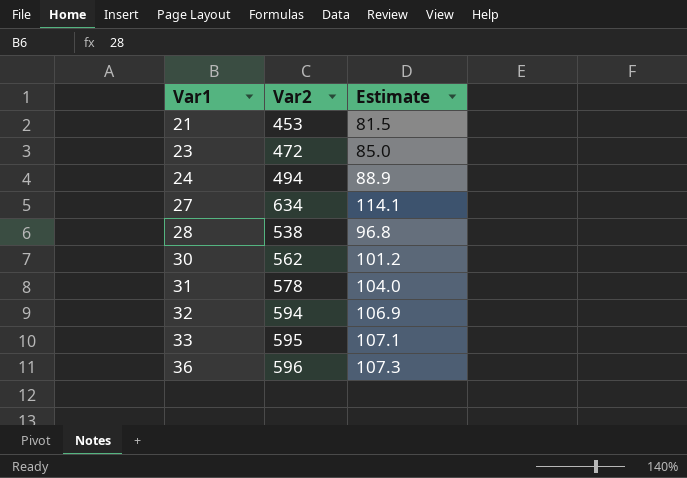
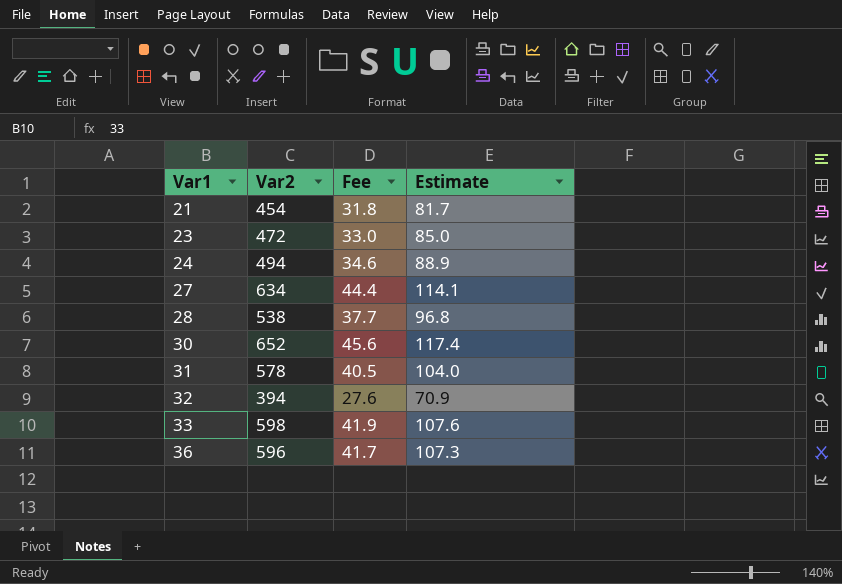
column Fee | formula: none -> [Var2] * 0.07
21 | Var2: 453 -> 454
21 | Estimate: 81.5 -> 81.7
30 | Var2: 562 -> 652
30 | Estimate: 101.2 -> 117.4
32 | Var2: 594 -> 394
32 | Estimate: 106.9 -> 70.9
33 | Var2: 595 -> 598
33 | Estimate: 107.1 -> 107.6

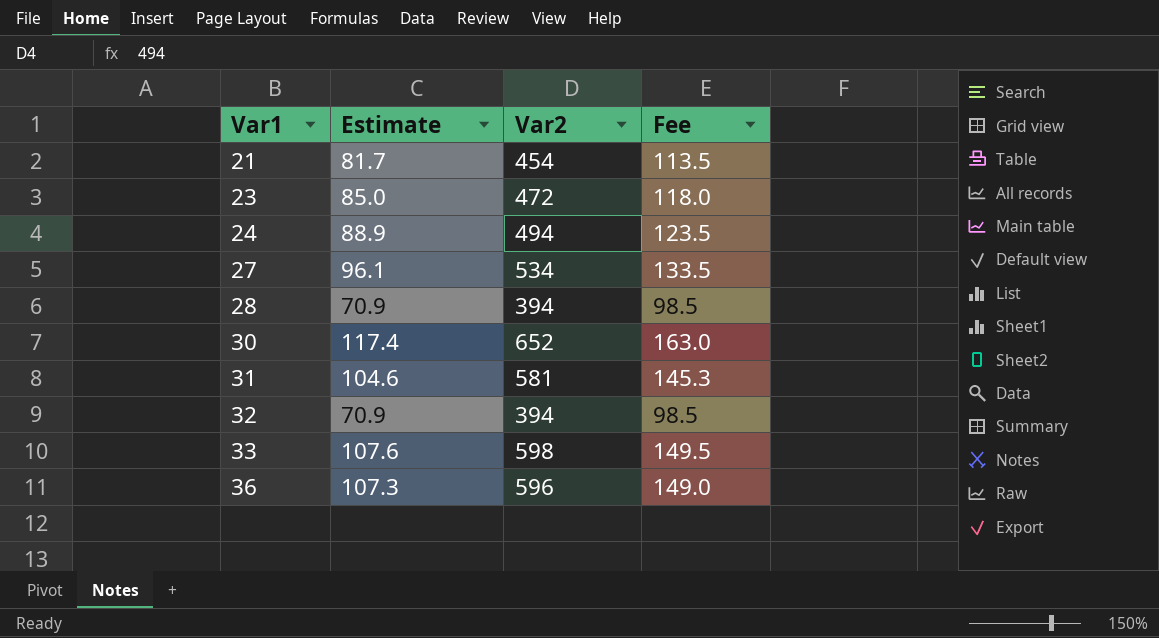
column Estimate | position: 4 -> 2
column Fee | formula: [Var2] * 0.07 -> [Var2] * 0.25
27 | Estimate: 114.1 -> 96.1
27 | Var2: 634 -> 534
28 | Estimate: 96.8 -> 70.9
28 | Var2: 538 -> 394
31 | Estimate: 104.0 -> 104.6
31 | Var2: 578 -> 581

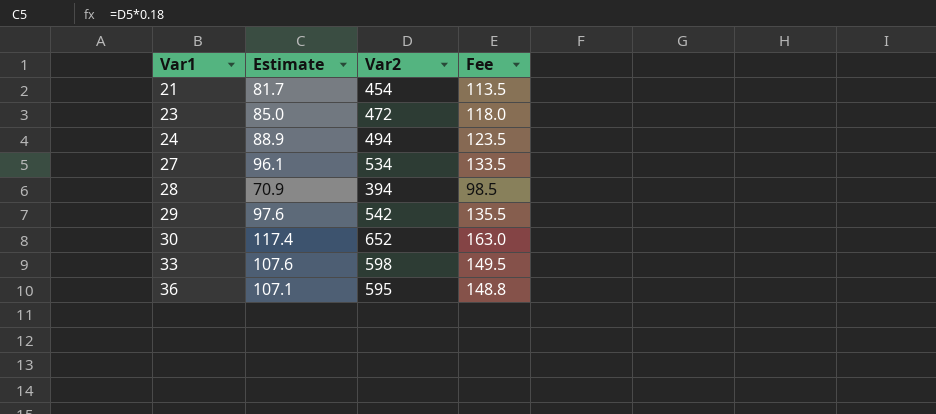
row 31: 104.6 | 581 | 145.3 -> none
row 32: 70.9 | 394 | 98.5 -> none
row 29: none -> 97.6 | 542 | 135.5
36 | Estimate: 107.3 -> 107.1
36 | Var2: 596 -> 595
36 | Fee: 149.0 -> 148.8

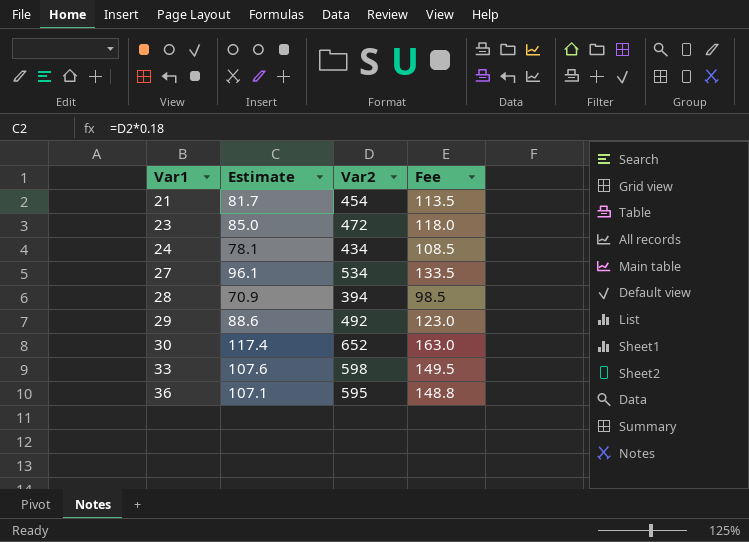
24 | Estimate: 88.9 -> 78.1
24 | Var2: 494 -> 434
24 | Fee: 123.5 -> 108.5
29 | Estimate: 97.6 -> 88.6
29 | Var2: 542 -> 492
29 | Fee: 135.5 -> 123.0

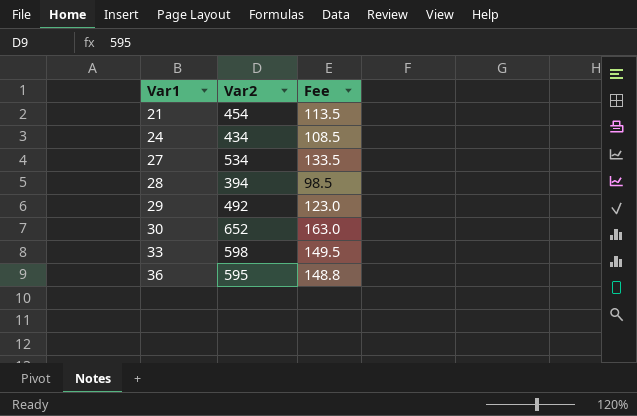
column Estimate | formula: [Var2] * 0.18 -> none
row 23: 85.0 | 472 | 118.0 -> none

